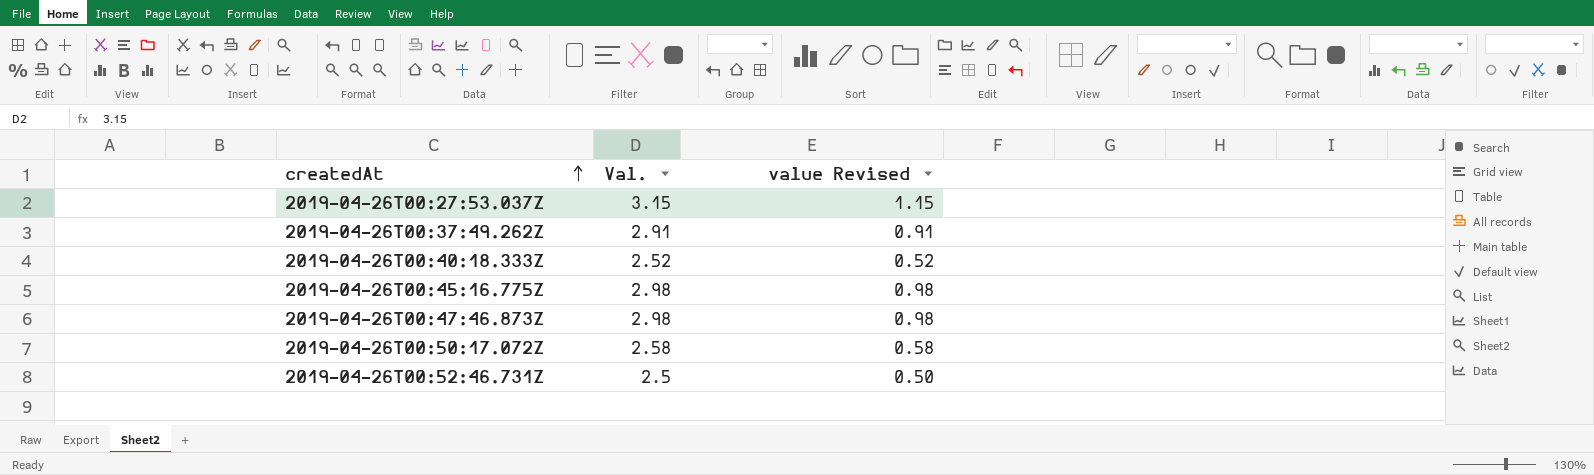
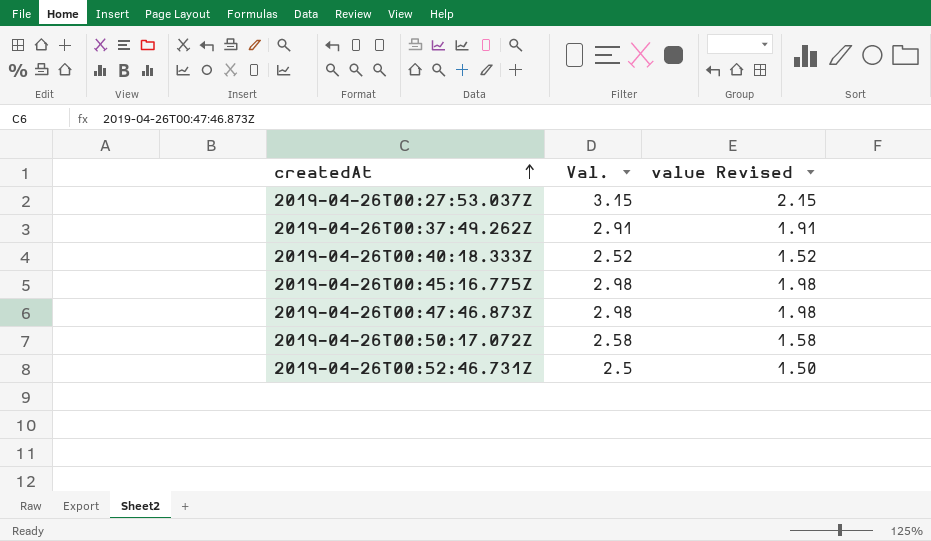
column value Revised | formula: [Val.] - 2 -> [Val.] - 1

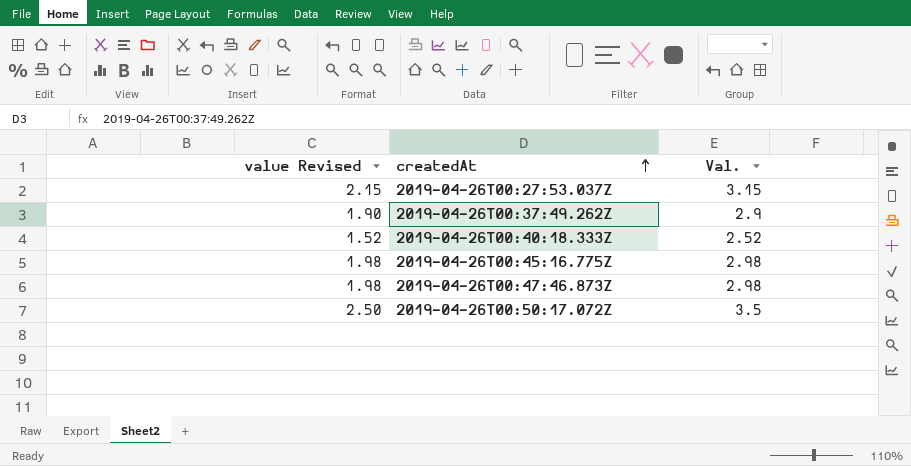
column value Revised | position: 3 -> 1
row 2019-04-26T00:52:46.731Z: 2.5 | 1.50 -> none
2019-04-26T00:37:49.262Z | value Revised: 1.91 -> 1.90
2019-04-26T00:37:49.262Z | Val.: 2.91 -> 2.9
2019-04-26T00:50:17.072Z | value Revised: 1.58 -> 2.50
2019-04-26T00:50:17.072Z | Val.: 2.58 -> 3.5

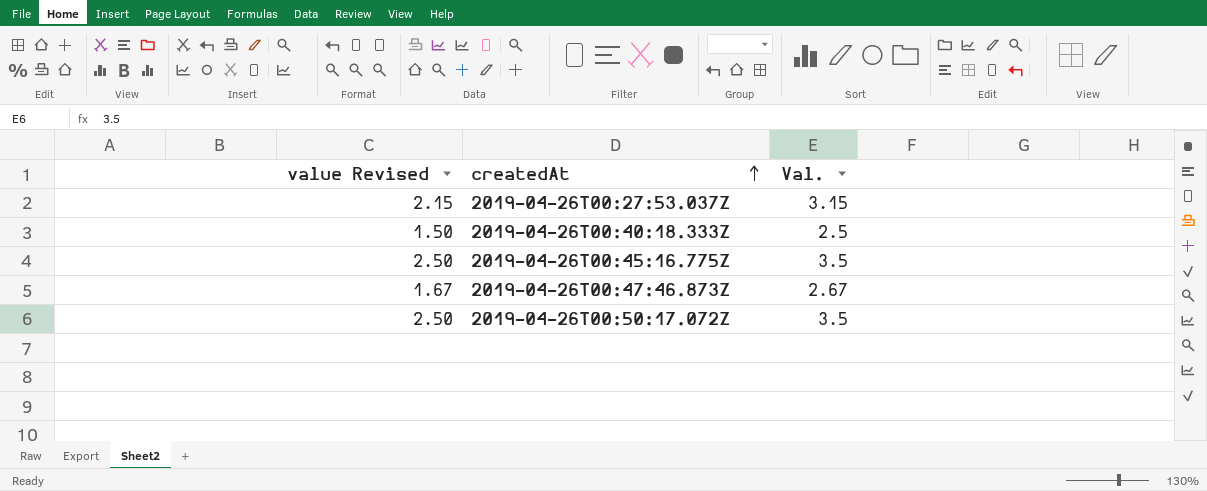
row 2019-04-26T00:37:49.262Z: 1.90 | 2.9 -> none
2019-04-26T00:40:18.333Z | value Revised: 1.52 -> 1.50
2019-04-26T00:40:18.333Z | Val.: 2.52 -> 2.5
2019-04-26T00:45:16.775Z | value Revised: 1.98 -> 2.50
2019-04-26T00:45:16.775Z | Val.: 2.98 -> 3.5
2019-04-26T00:47:46.873Z | value Revised: 1.98 -> 1.67
2019-04-26T00:47:46.873Z | Val.: 2.98 -> 2.67

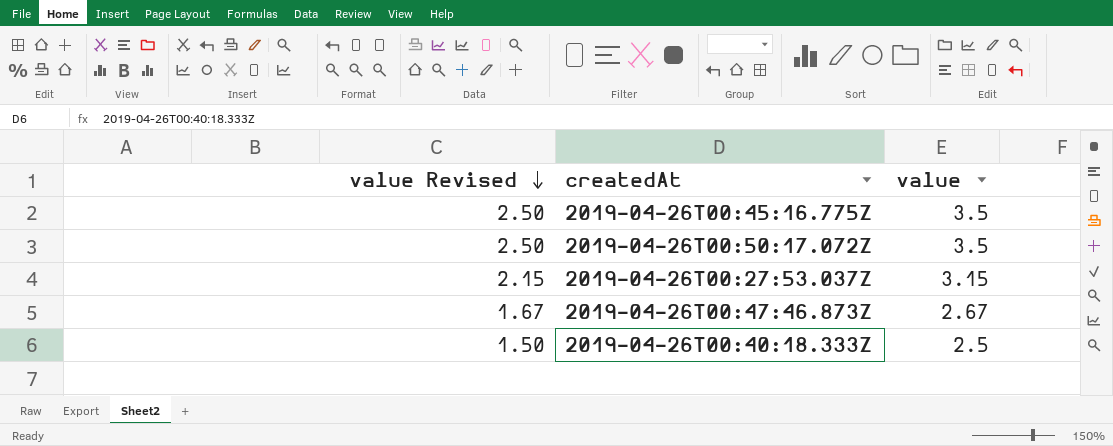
row order: createdAt ascending -> value Revised descending
column name: Val. -> value

